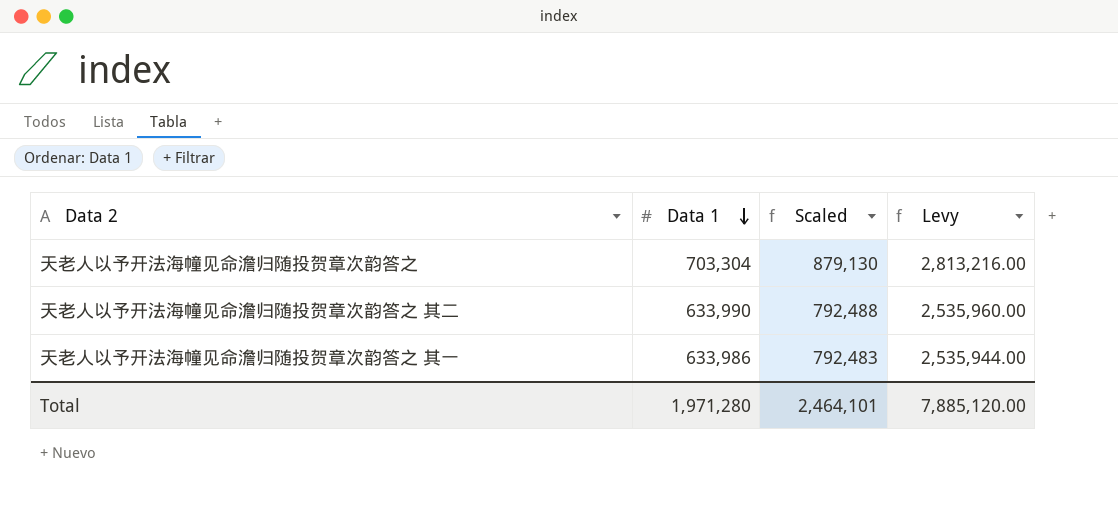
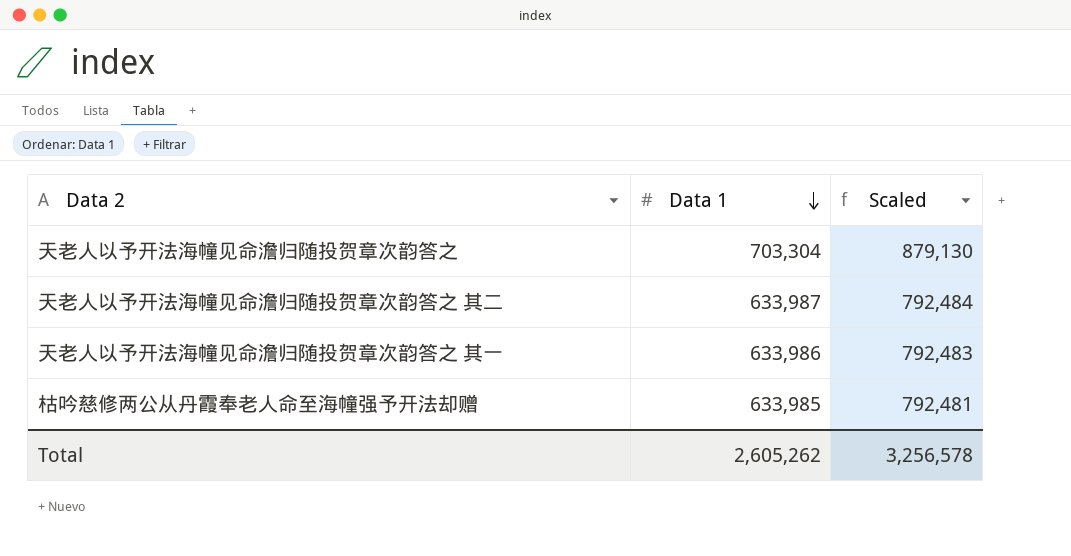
column Levy | formula: [Data 1] * 4 -> none
天老人以予开法海幢见命澹归随投贺章次韵答之 其二 | Data 1: 633,990 -> 633,987
天老人以予开法海幢见命澹归随投贺章次韵答之 其二 | Scaled: 792,488 -> 792,484
row 枯吟慈修两公从丹霞奉老人命至海幢强予开法却赠: none -> 633,985 | 792,481
Total | Data 1: 1,971,280 -> 2,605,262
Total | Scaled: 2,464,101 -> 3,256,578

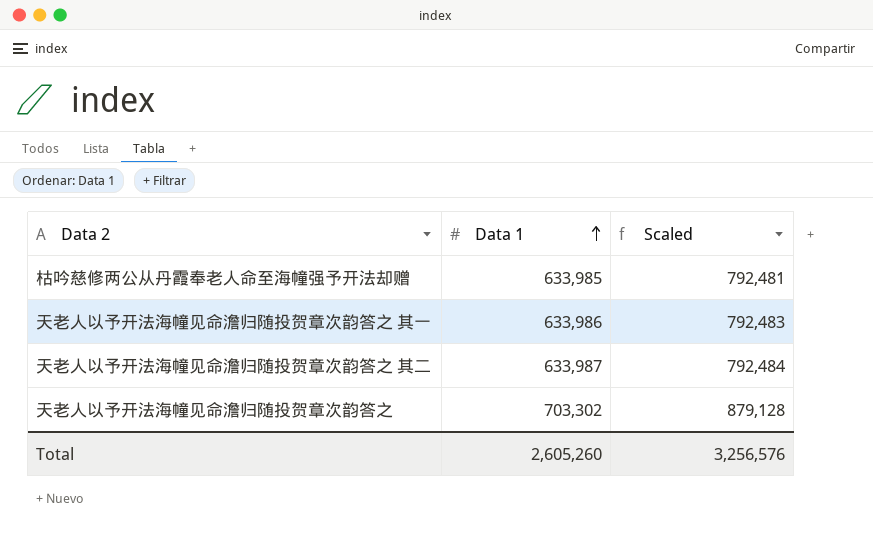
row order: Data 1 descending -> Data 1 ascending
天老人以予开法海幢见命澹归随投贺章次韵答之 | Data 1: 703,304 -> 703,302
天老人以予开法海幢见命澹归随投贺章次韵答之 | Scaled: 879,130 -> 879,128
Total | Data 1: 2,605,262 -> 2,605,260
Total | Scaled: 3,256,578 -> 3,256,576

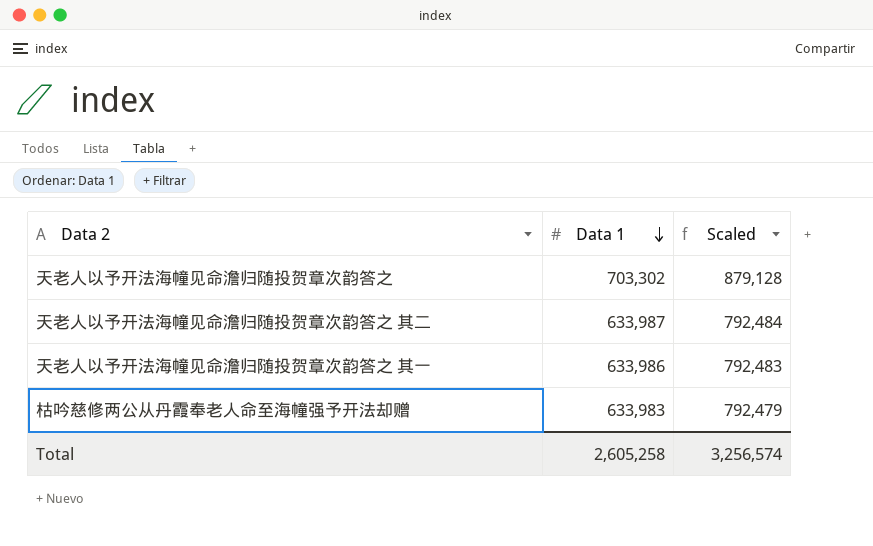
row order: Data 1 ascending -> Data 1 descending
枯吟慈修两公从丹霞奉老人命至海幢强予开法却赠 | Data 1: 633,985 -> 633,983
枯吟慈修两公从丹霞奉老人命至海幢强予开法却赠 | Scaled: 792,481 -> 792,479
Total | Data 1: 2,605,260 -> 2,605,258
Total | Scaled: 3,256,576 -> 3,256,574

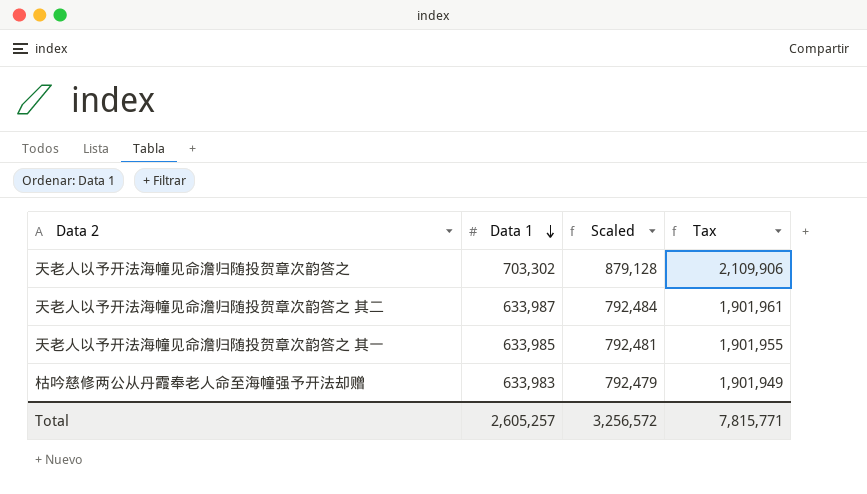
column Tax | formula: none -> [Data 1] * 3
天老人以予开法海幢见命澹归随投贺章次韵答之 其一 | Data 1: 633,986 -> 633,985
天老人以予开法海幢见命澹归随投贺章次韵答之 其一 | Scaled: 792,483 -> 792,481
Total | Data 1: 2,605,258 -> 2,605,257
Total | Scaled: 3,256,574 -> 3,256,572

